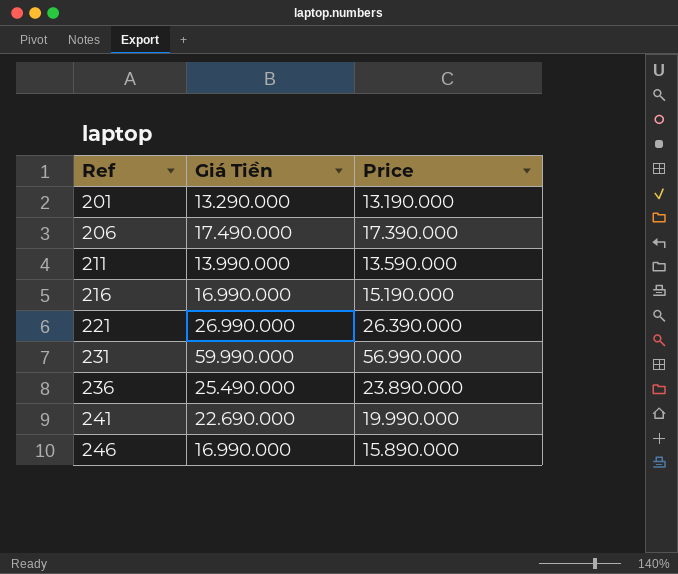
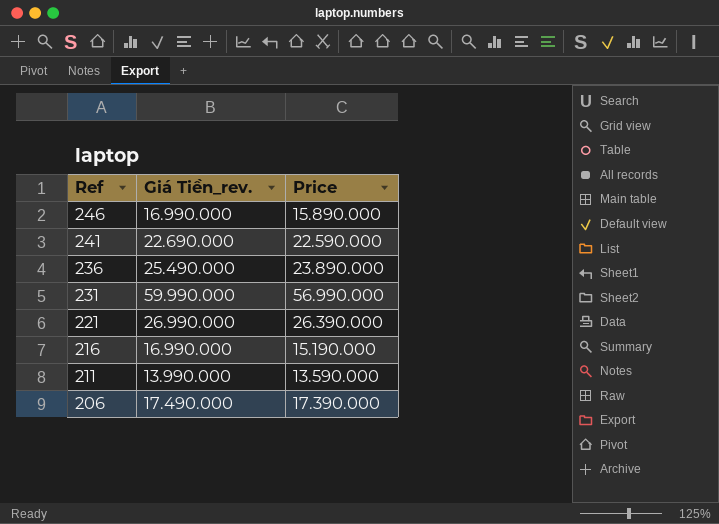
row order: Ref ascending -> Ref descending
column name: Giá Tiền -> Giá Tiền_rev.
row 201: 13.290.000 | 13.190.000 -> none
241 | Price: 19.990.000 -> 22.590.000

